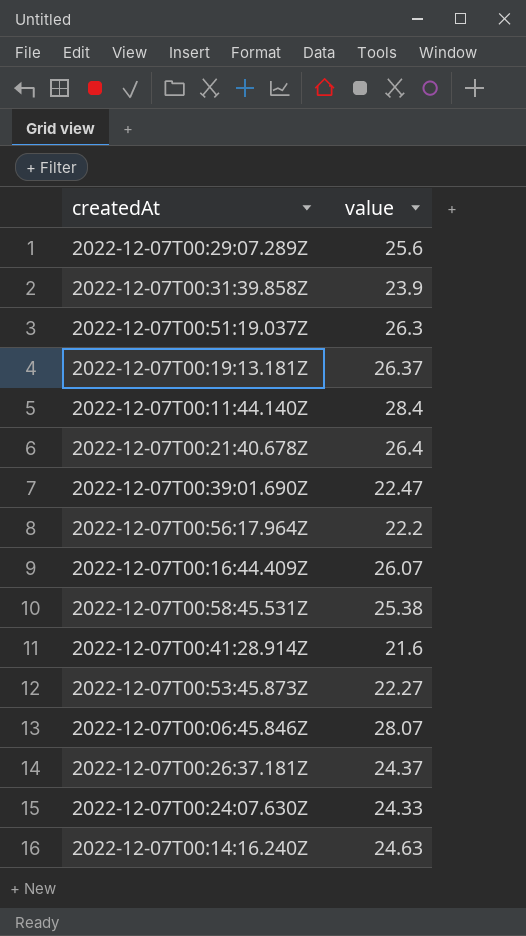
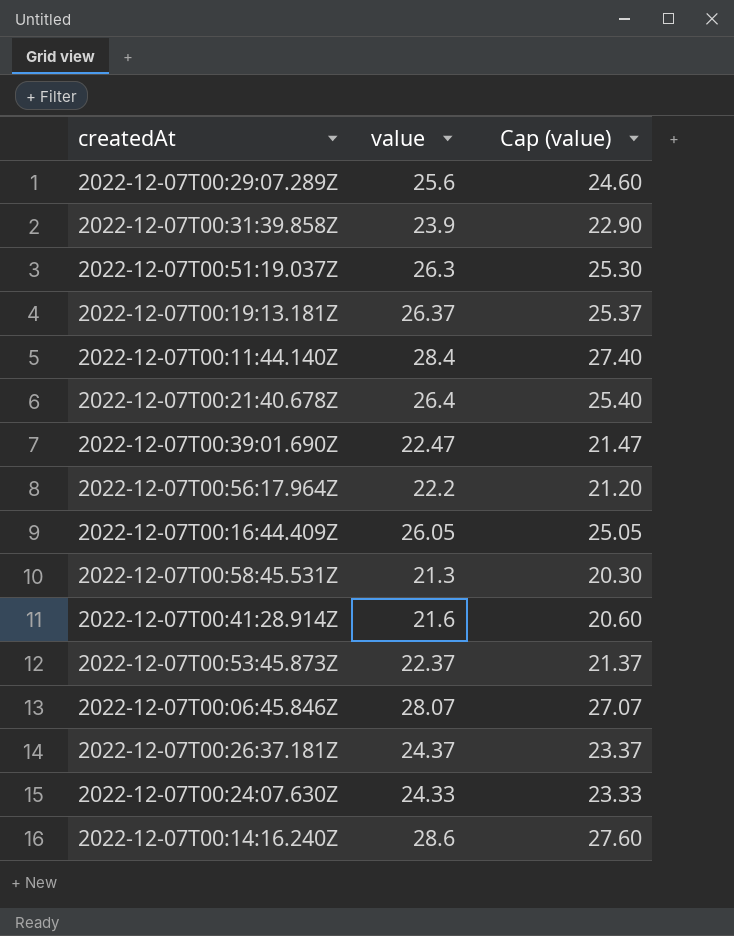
column Cap (value) | formula: none -> [value] - 1
2022-12-07T00:16:44.409Z | value: 26.07 -> 26.05
2022-12-07T00:58:45.531Z | value: 25.38 -> 21.3
2022-12-07T00:53:45.873Z | value: 22.27 -> 22.37
2022-12-07T00:14:16.240Z | value: 24.63 -> 28.6

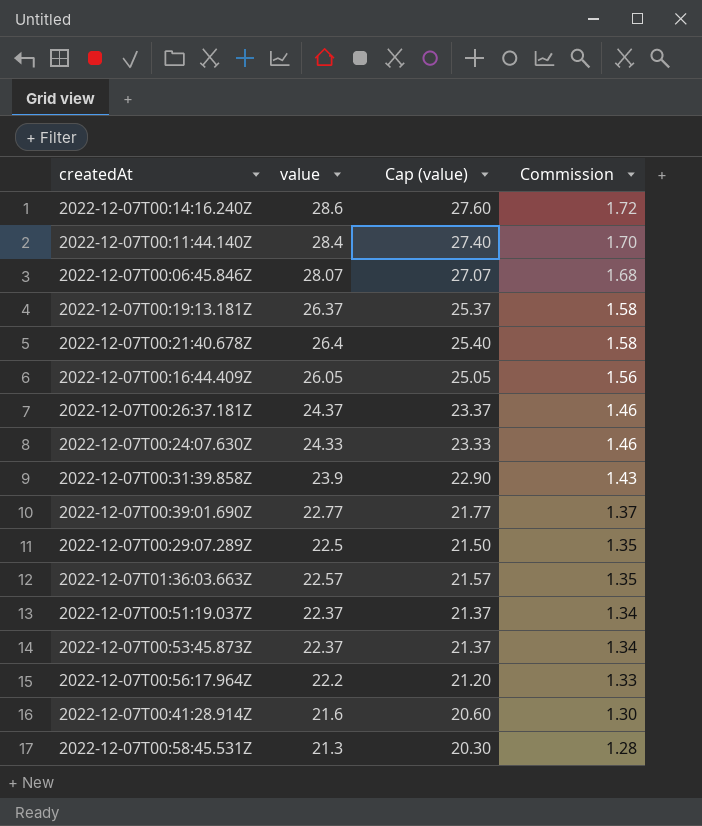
row order: none -> Commission descending
column Commission | formula: none -> [value] * 0.06
2022-12-07T00:39:01.690Z | value: 22.47 -> 22.77
2022-12-07T00:39:01.690Z | Cap (value): 21.47 -> 21.77
2022-12-07T00:29:07.289Z | value: 25.6 -> 22.5
2022-12-07T00:29:07.289Z | Cap (value): 24.60 -> 21.50
row 2022-12-07T01:36:03.663Z: none -> 22.57 | 21.57 | 1.35
2022-12-07T00:51:19.037Z | value: 26.3 -> 22.37
2022-12-07T00:51:19.037Z | Cap (value): 25.30 -> 21.37

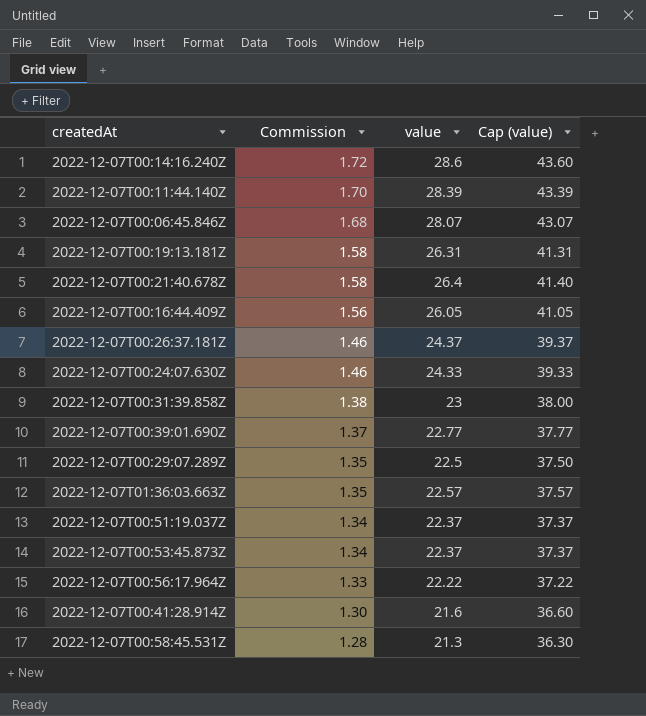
column Commission | position: 4 -> 2
column Cap (value) | formula: [value] - 1 -> [value] + 15
2022-12-07T00:11:44.140Z | value: 28.4 -> 28.39
2022-12-07T00:19:13.181Z | value: 26.37 -> 26.31
2022-12-07T00:31:39.858Z | Commission: 1.43 -> 1.38
2022-12-07T00:31:39.858Z | value: 23.9 -> 23
2022-12-07T00:56:17.964Z | value: 22.2 -> 22.22

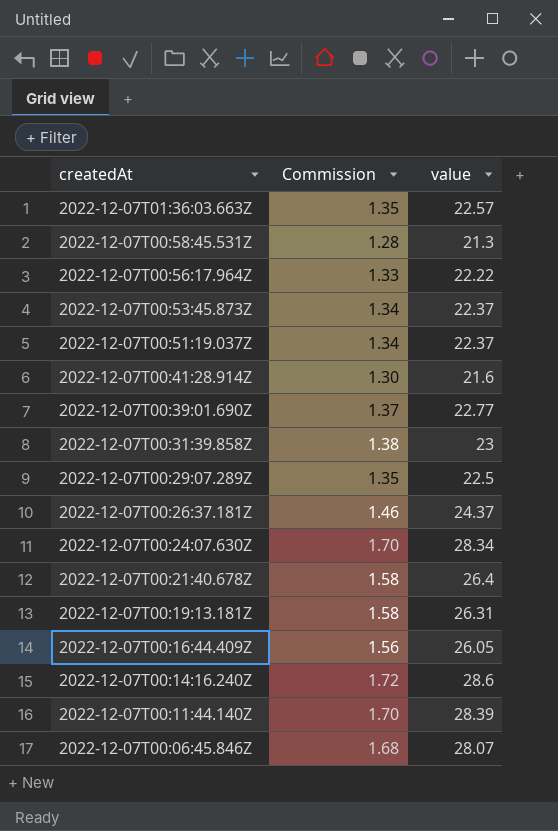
row order: Commission descending -> createdAt descending
column Cap (value) | formula: [value] + 15 -> none
2022-12-07T00:24:07.630Z | Commission: 1.46 -> 1.70
2022-12-07T00:24:07.630Z | value: 24.33 -> 28.34

